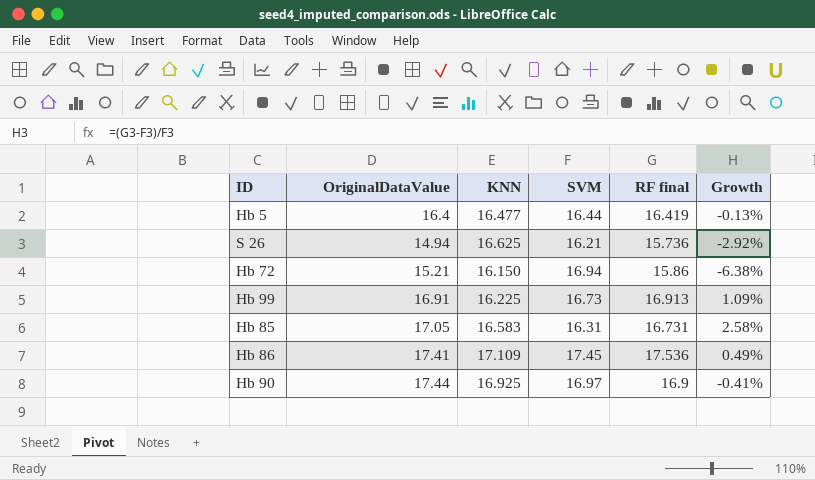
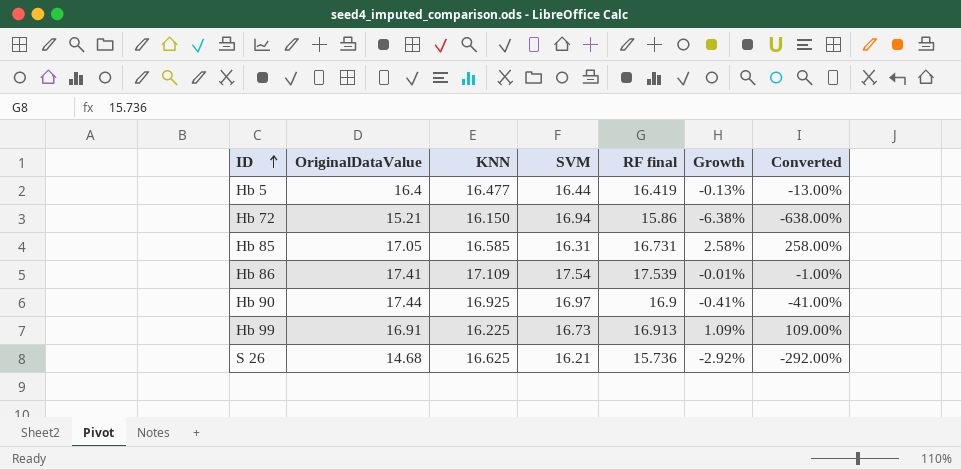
row order: none -> ID ascending
column Converted | formula: none -> [Growth] * 100
Hb 85 | KNN: 16.583 -> 16.585
Hb 86 | SVM: 17.45 -> 17.54
Hb 86 | RF final: 17.536 -> 17.539
Hb 86 | Growth: 0.49% -> -0.01%
S 26 | OriginalDataValue: 14.94 -> 14.68

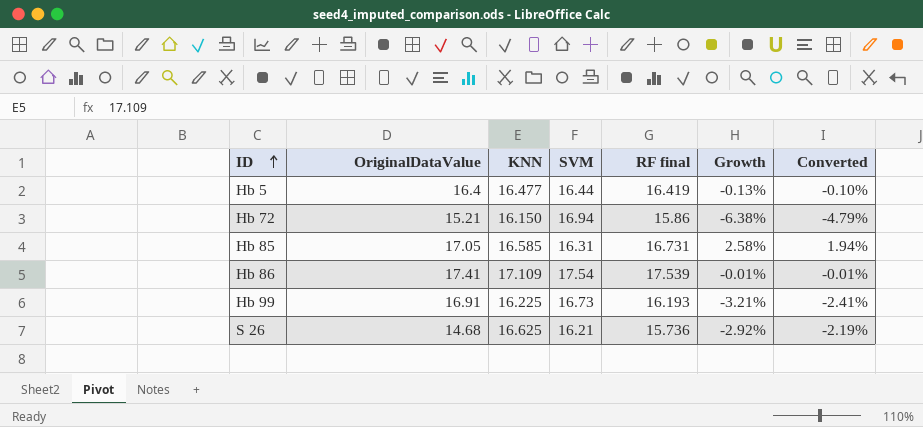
column Converted | formula: [Growth] * 100 -> [Growth] * 0.75
row Hb 90: 17.44 | 16.925 | 16.97 | 16.9 | -0.41% | -41.00% -> none
Hb 99 | RF final: 16.913 -> 16.193
Hb 99 | Growth: 1.09% -> -3.21%

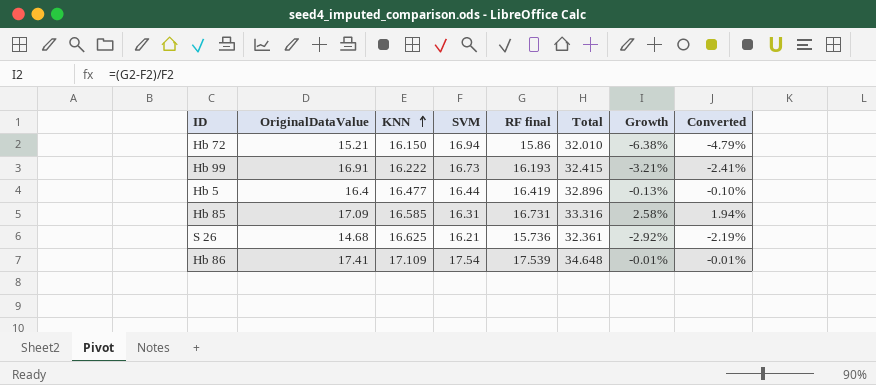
row order: ID ascending -> KNN ascending
column Total | formula: none -> [KNN] + [RF final]
Hb 99 | KNN: 16.225 -> 16.222
Hb 85 | OriginalDataValue: 17.05 -> 17.09

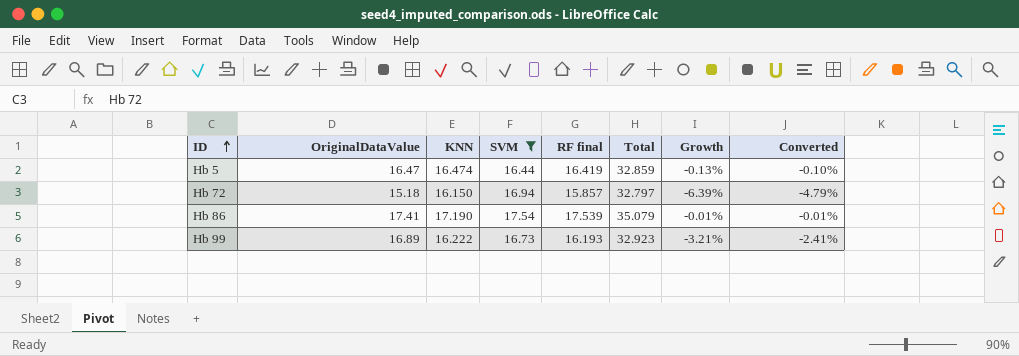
filter: none -> SVM >= 16.44
row order: KNN ascending -> ID ascending
column Total | formula: [KNN] + [RF final] -> [SVM] + [RF final]
Hb 5 | OriginalDataValue: 16.4 -> 16.47
Hb 5 | KNN: 16.477 -> 16.474
Hb 72 | OriginalDataValue: 15.21 -> 15.18
Hb 72 | RF final: 15.86 -> 15.857
Hb 72 | Growth: -6.38% -> -6.39%
Hb 86 | KNN: 17.109 -> 17.190
Hb 99 | OriginalDataValue: 16.91 -> 16.89

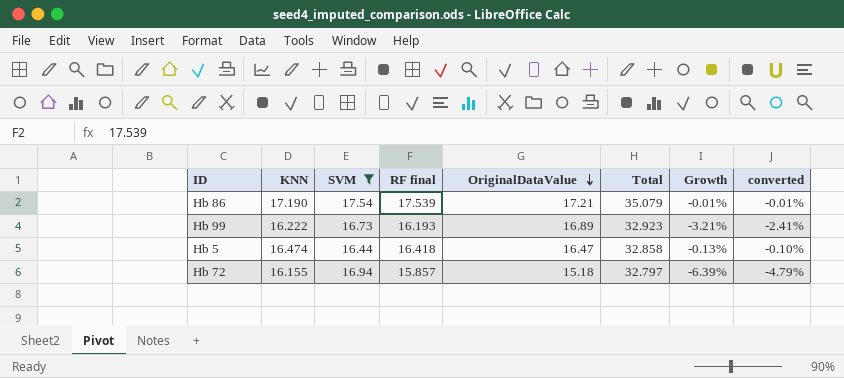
row order: ID ascending -> OriginalDataValue descending
column OriginalDataValue | position: 2 -> 5
column name: Converted -> converted
Hb 86 | OriginalDataValue: 17.41 -> 17.21
Hb 5 | RF final: 16.419 -> 16.418
Hb 5 | Total: 32.859 -> 32.858
Hb 72 | KNN: 16.150 -> 16.155

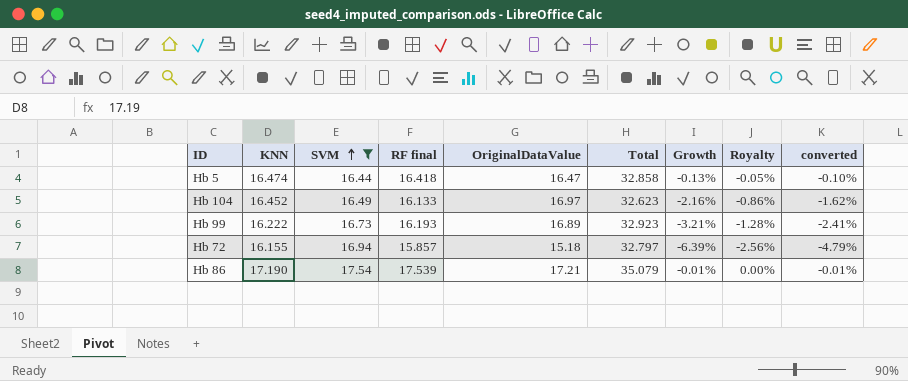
row order: OriginalDataValue descending -> SVM ascending
column Royalty | formula: none -> [Growth] * 0.4
row Hb 104: none -> 16.452 | 16.49 | 16.133 | 16.97 | 32.623 | -2.16% | -0.86% | -1.62%

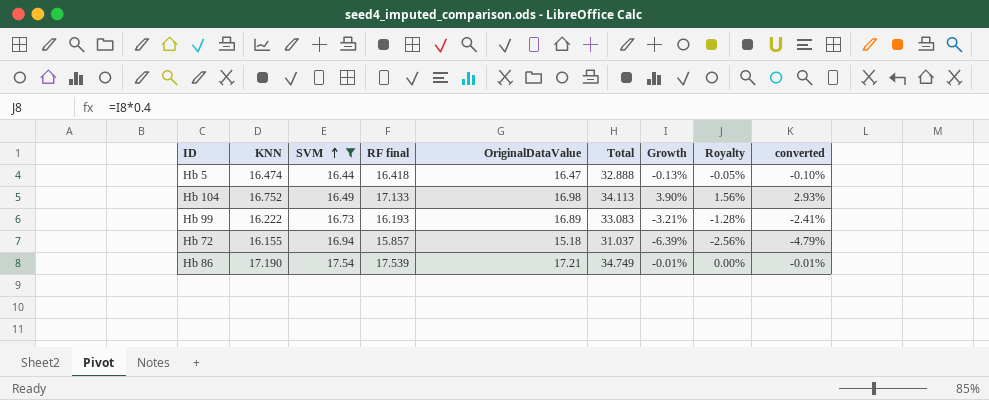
column Total | formula: [SVM] + [RF final] -> [RF final] + [OriginalDataValue]
Hb 104 | KNN: 16.452 -> 16.752
Hb 104 | RF final: 16.133 -> 17.133
Hb 104 | OriginalDataValue: 16.97 -> 16.98
Hb 104 | Growth: -2.16% -> 3.90%
Hb 104 | Royalty: -0.86% -> 1.56%
Hb 104 | converted: -1.62% -> 2.93%

